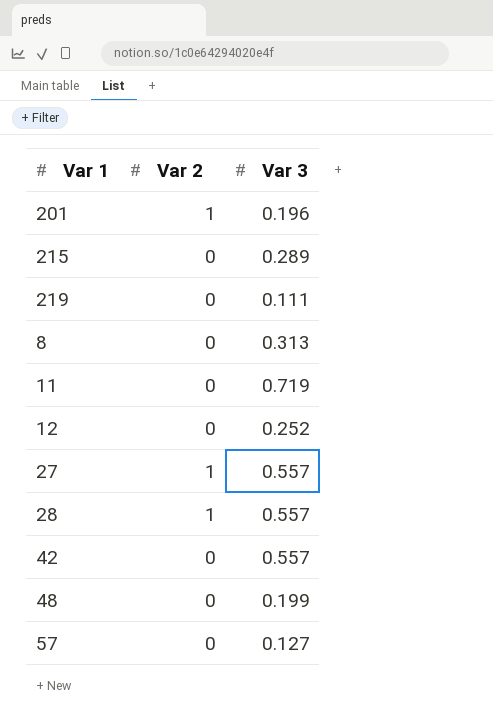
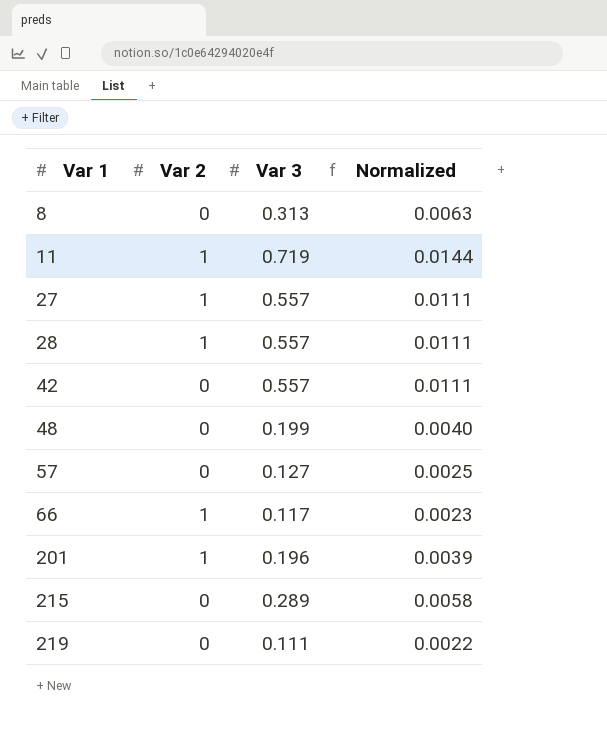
row order: none -> Var 1 ascending
column Normalized | formula: none -> [Var 3] * 0.02
row 12: 0 | 0.252 -> none
11 | Var 2: 0 -> 1
row 66: none -> 1 | 0.117 | 0.0023

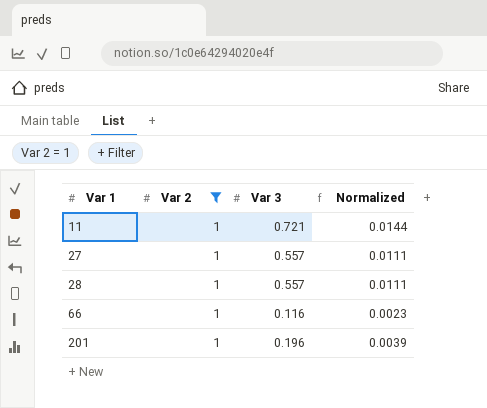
filter: none -> Var 2 = 1
11 | Var 3: 0.719 -> 0.721
66 | Var 3: 0.117 -> 0.116

